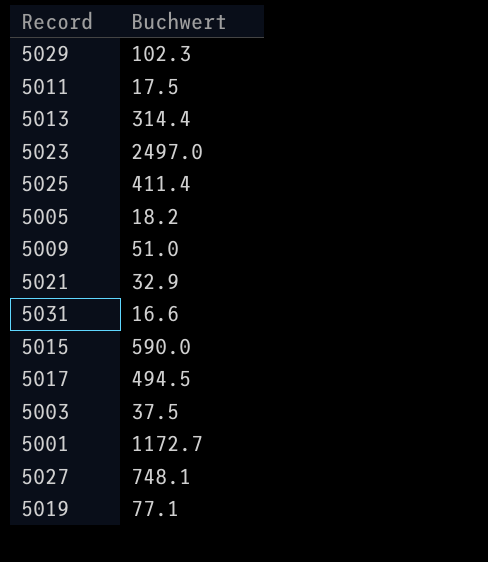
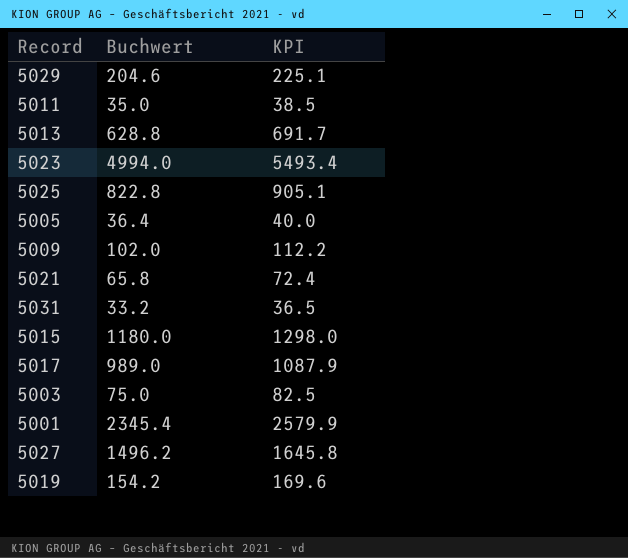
column KPI | formula: none -> [Buchwert] * 1.1
5029 | Buchwert: 102.3 -> 204.6
5011 | Buchwert: 17.5 -> 35.0
5013 | Buchwert: 314.4 -> 628.8
5023 | Buchwert: 2497.0 -> 4994.0
5025 | Buchwert: 411.4 -> 822.8
5005 | Buchwert: 18.2 -> 36.4
5009 | Buchwert: 51.0 -> 102.0
5021 | Buchwert: 32.9 -> 65.8
5031 | Buchwert: 16.6 -> 33.2
5015 | Buchwert: 590.0 -> 1180.0
5017 | Buchwert: 494.5 -> 989.0
5003 | Buchwert: 37.5 -> 75.0
5001 | Buchwert: 1172.7 -> 2345.4
5027 | Buchwert: 748.1 -> 1496.2
5019 | Buchwert: 77.1 -> 154.2

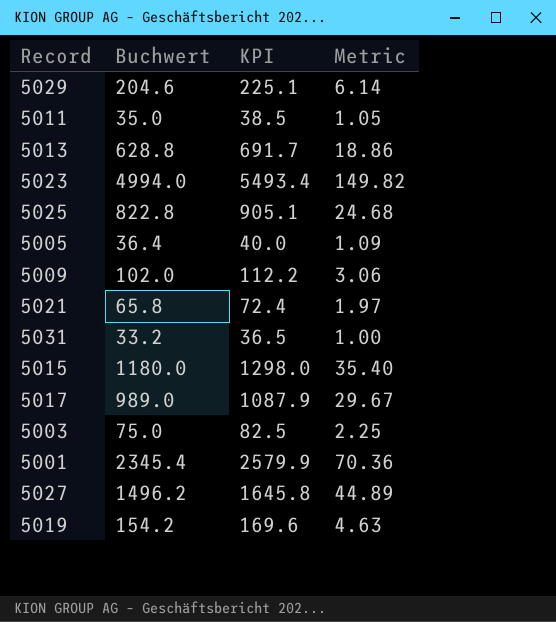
column Metric | formula: none -> [Buchwert] * 0.03

